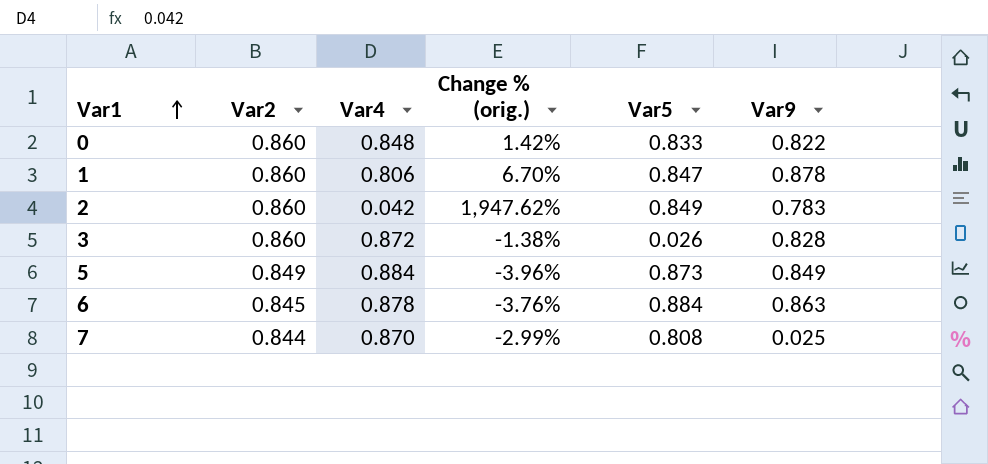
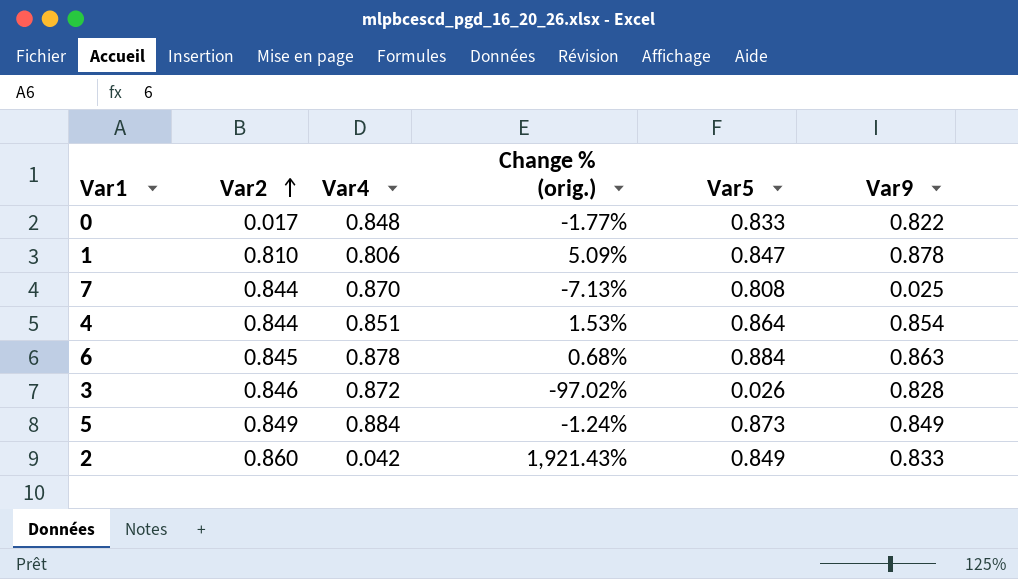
row order: Var1 ascending -> Var2 ascending
column Change % (orig.) | formula: ([Var2] - [Var4]) / [Var4] -> ([Var5] - [Var4]) / [Var4]
0 | Var2: 0.860 -> 0.017
1 | Var2: 0.860 -> 0.810
row 4: none -> 0.844 | 0.851 | 1.53% | 0.864 | 0.854
3 | Var2: 0.860 -> 0.846
2 | Var9: 0.783 -> 0.833

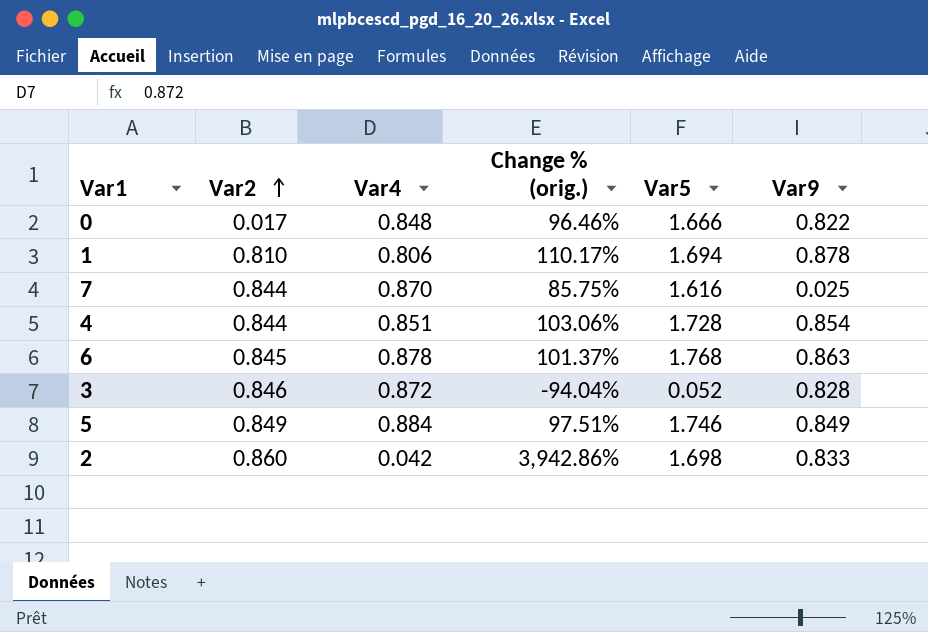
0 | Change % (orig.): -1.77% -> 96.46%
0 | Var5: 0.833 -> 1.666
1 | Change % (orig.): 5.09% -> 110.17%
1 | Var5: 0.847 -> 1.694
7 | Change % (orig.): -7.13% -> 85.75%
7 | Var5: 0.808 -> 1.616
4 | Change % (orig.): 1.53% -> 103.06%
4 | Var5: 0.864 -> 1.728
6 | Change % (orig.): 0.68% -> 101.37%
6 | Var5: 0.884 -> 1.768
3 | Change % (orig.): -97.02% -> -94.04%
3 | Var5: 0.026 -> 0.052
5 | Change % (orig.): -1.24% -> 97.51%
5 | Var5: 0.873 -> 1.746
2 | Change % (orig.): 1,921.43% -> 3,942.86%
2 | Var5: 0.849 -> 1.698

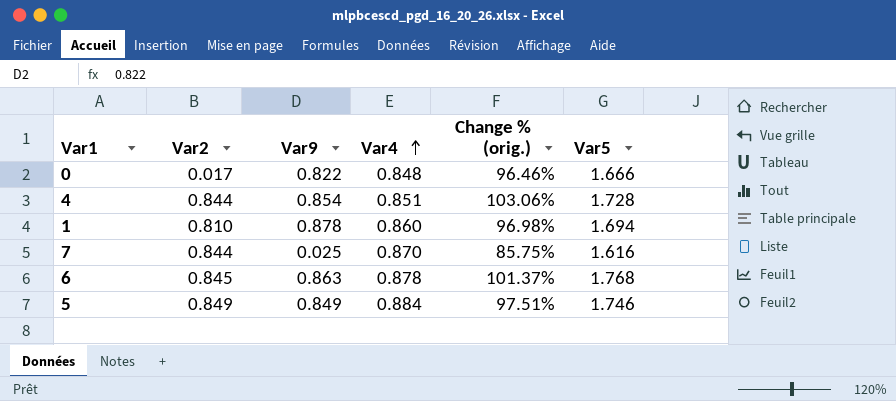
row order: Var2 ascending -> Var4 ascending
column Var9 | position: 6 -> 3
row 3: 0.846 | 0.872 | -94.04% | 0.052 | 0.828 -> none
row 2: 0.860 | 0.042 | 3,942.86% | 1.698 | 0.833 -> none
1 | Var4: 0.806 -> 0.860
1 | Change % (orig.): 110.17% -> 96.98%

